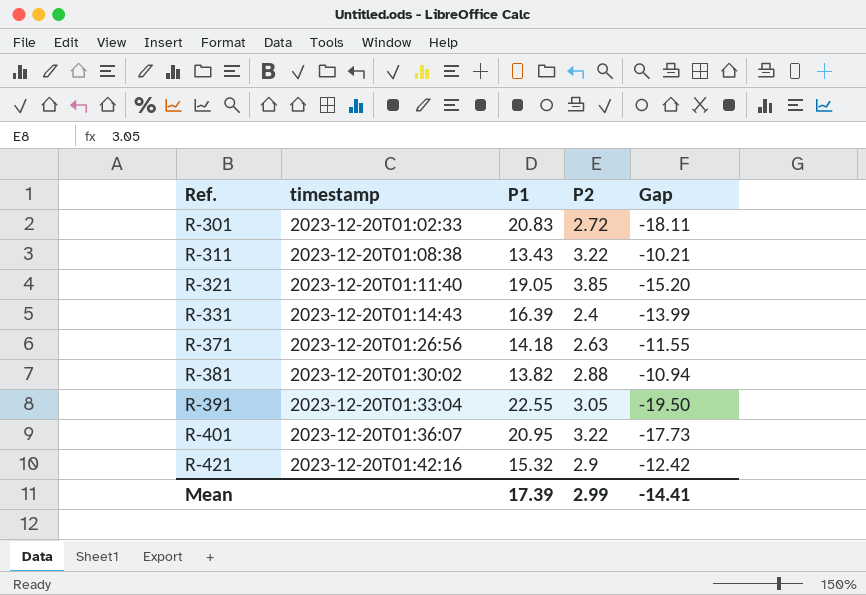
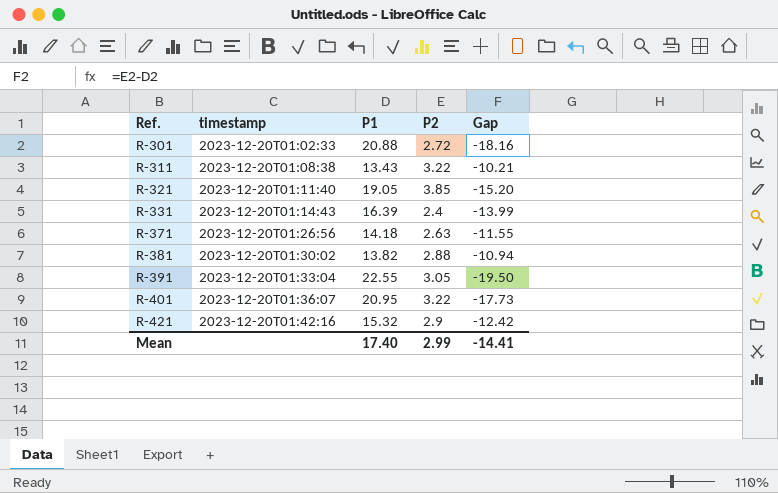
R-301 | P1: 20.83 -> 20.88
R-301 | Gap: -18.11 -> -18.16
Mean | P1: 17.39 -> 17.40

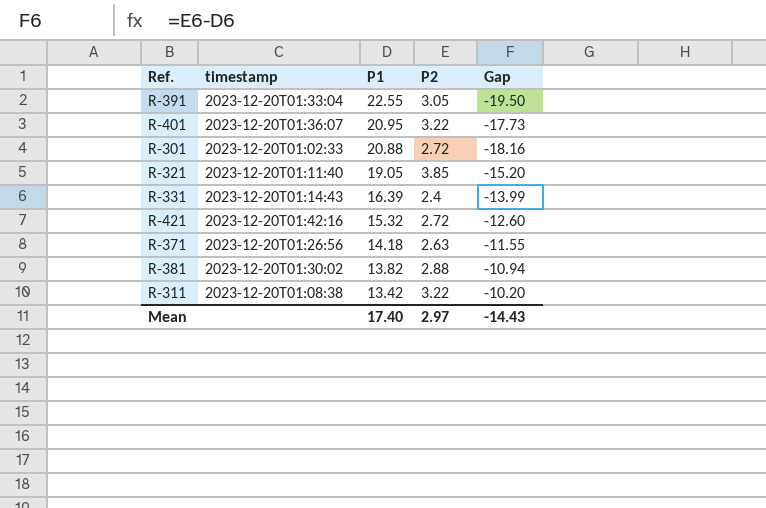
row order: Ref. ascending -> P1 descending
R-421 | P2: 2.9 -> 2.72
R-421 | Gap: -12.42 -> -12.60
R-311 | P1: 13.43 -> 13.42
R-311 | Gap: -10.21 -> -10.20
Mean | P2: 2.99 -> 2.97
Mean | Gap: -14.41 -> -14.43

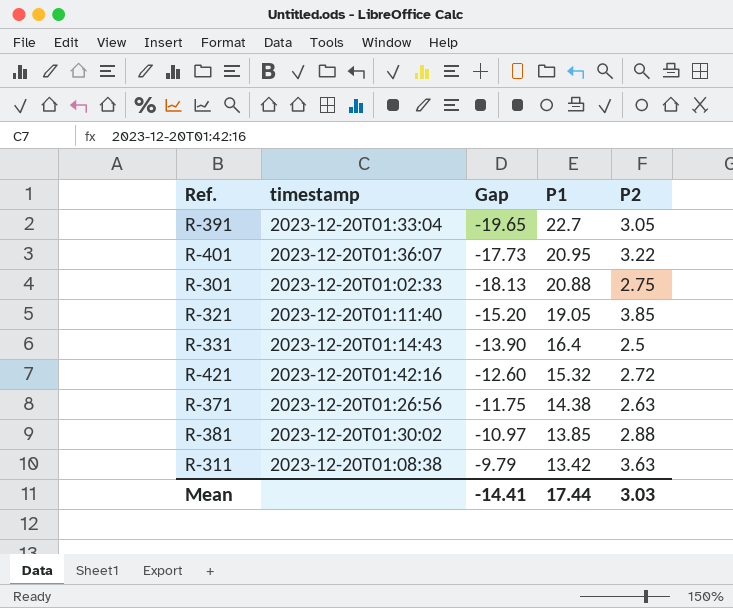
column Gap | position: 5 -> 3
R-391 | Gap: -19.50 -> -19.65
R-391 | P1: 22.55 -> 22.7
R-301 | Gap: -18.16 -> -18.13
R-301 | P2: 2.72 -> 2.75
R-331 | Gap: -13.99 -> -13.90
R-331 | P1: 16.39 -> 16.4
R-331 | P2: 2.4 -> 2.5
R-371 | Gap: -11.55 -> -11.75
R-371 | P1: 14.18 -> 14.38
R-381 | Gap: -10.94 -> -10.97
R-381 | P1: 13.82 -> 13.85
R-311 | Gap: -10.20 -> -9.79
R-311 | P2: 3.22 -> 3.63
Mean | Gap: -14.43 -> -14.41
Mean | P1: 17.40 -> 17.44
Mean | P2: 2.97 -> 3.03

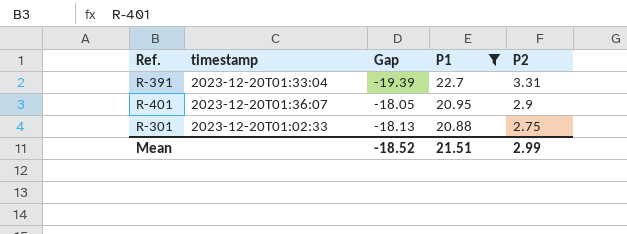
filter: none -> P1 >= 20.88
R-391 | Gap: -19.65 -> -19.39
R-391 | P2: 3.05 -> 3.31
R-401 | Gap: -17.73 -> -18.05
R-401 | P2: 3.22 -> 2.9
Mean | Gap: -14.41 -> -18.52
Mean | P1: 17.44 -> 21.51
Mean | P2: 3.03 -> 2.99

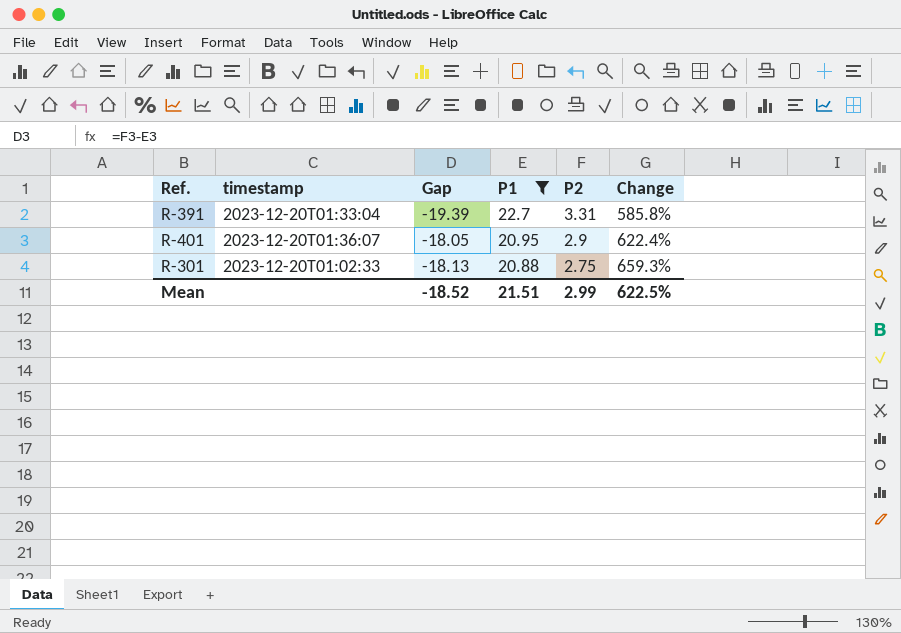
column Change | formula: none -> ([P1] - [P2]) / [P2]

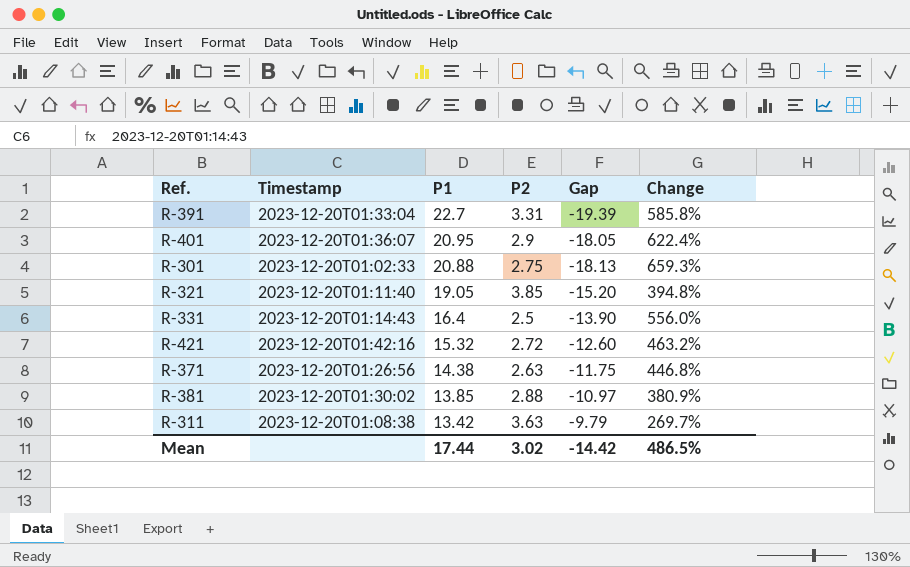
filter: P1 >= 20.88 -> none
column name: timestamp -> Timestamp
column Gap | position: 3 -> 5
Mean | P1: 21.51 -> 17.44
Mean | P2: 2.99 -> 3.02
Mean | Gap: -18.52 -> -14.42
Mean | Change: 622.5% -> 486.5%

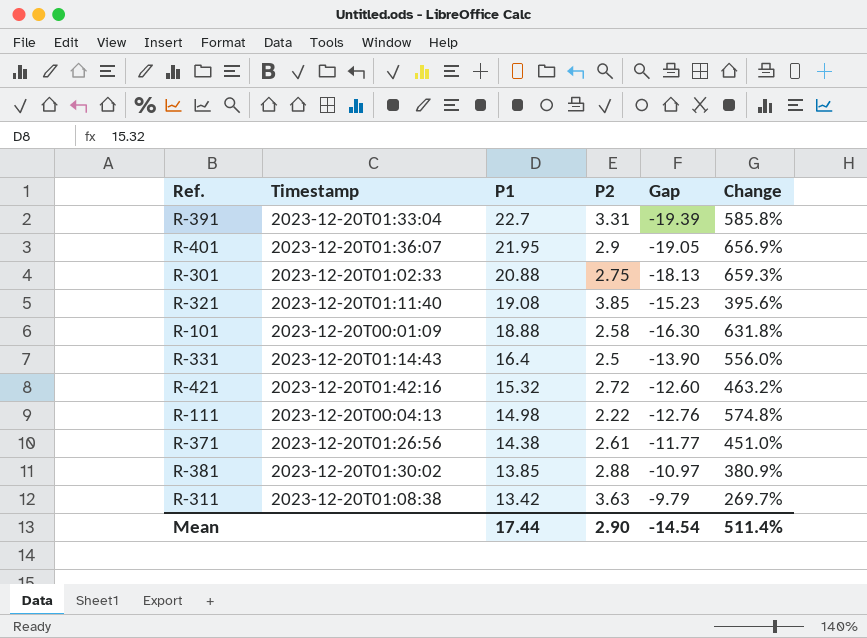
R-401 | P1: 20.95 -> 21.95
R-401 | Gap: -18.05 -> -19.05
R-401 | Change: 622.4% -> 656.9%
R-321 | P1: 19.05 -> 19.08
R-321 | Gap: -15.20 -> -15.23
R-321 | Change: 394.8% -> 395.6%
row R-101: none -> 2023-12-20T00:01:09 | 18.88 | 2.58 | -16.30 | 631.8%
row R-111: none -> 2023-12-20T00:04:13 | 14.98 | 2.22 | -12.76 | 574.8%
R-371 | P2: 2.63 -> 2.61
R-371 | Gap: -11.75 -> -11.77
R-371 | Change: 446.8% -> 451.0%
Mean | P2: 3.02 -> 2.90
Mean | Gap: -14.42 -> -14.54
Mean | Change: 486.5% -> 511.4%

